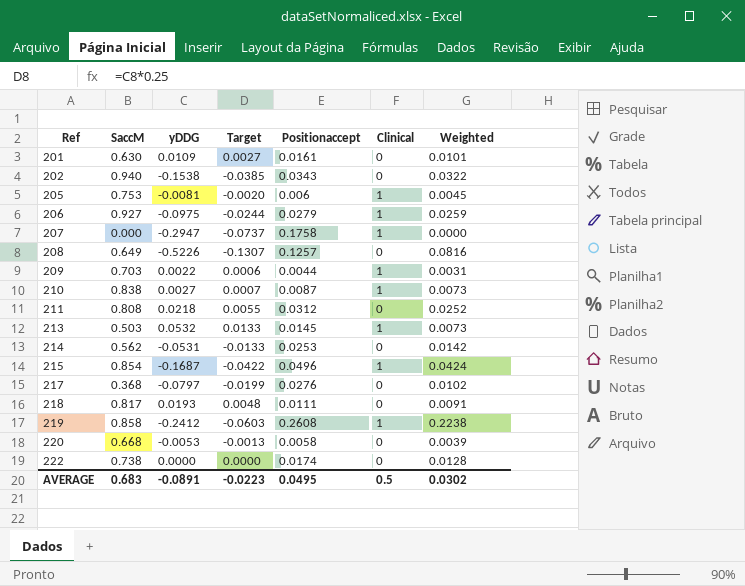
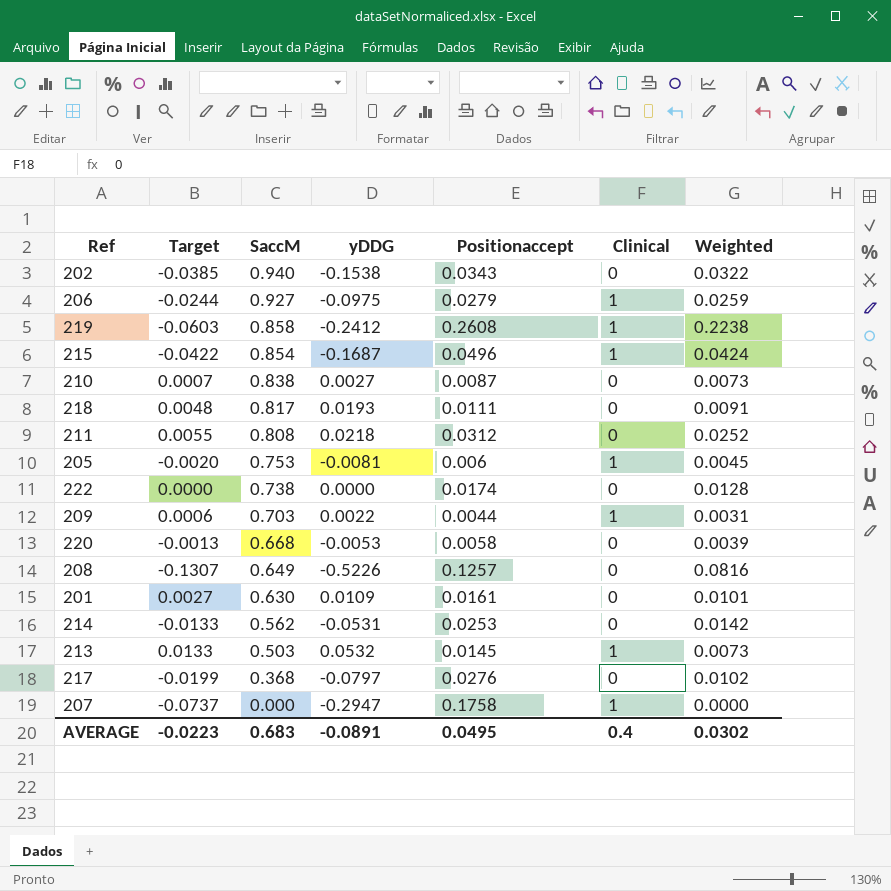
row order: Ref ascending -> SaccM descending
column Target | position: 4 -> 2
210 | Clinical: 1 -> 0
AVERAGE | Clinical: 0.5 -> 0.4

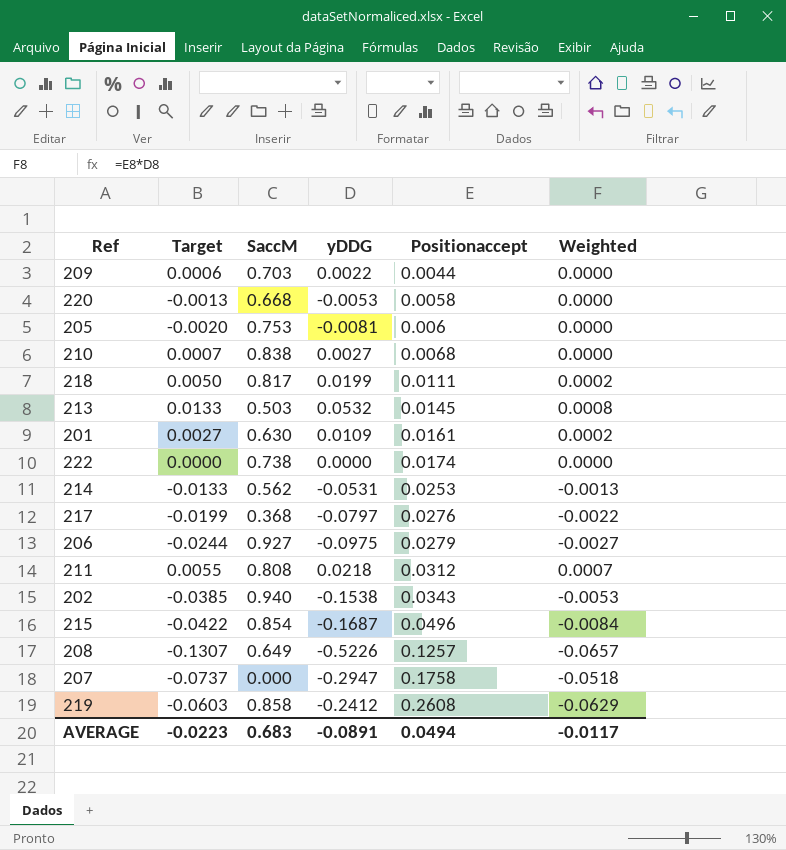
row order: SaccM descending -> Positionaccept ascending
column Clinical | position: 6 -> none
column Weighted | formula: [SaccM] * [Positionaccept] -> [yDDG] * [Positionaccept]
210 | Positionaccept: 0.0087 -> 0.0068
218 | Target: 0.0048 -> 0.0050
218 | yDDG: 0.0193 -> 0.0199
AVERAGE | Positionaccept: 0.0495 -> 0.0494
AVERAGE | Weighted: 0.0302 -> -0.0117

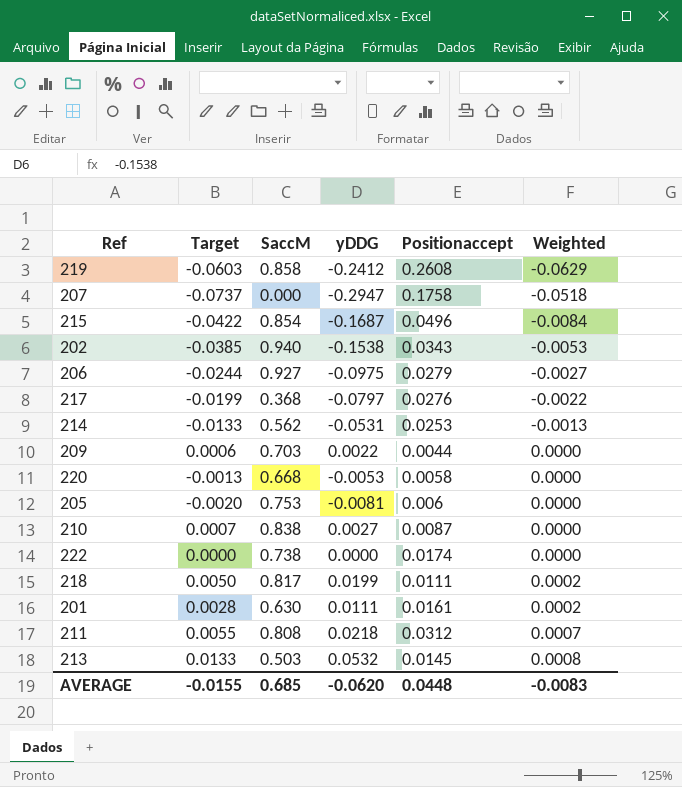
row order: Positionaccept ascending -> Weighted ascending
row 208: -0.1307 | 0.649 | -0.5226 | 0.1257 | -0.0657 -> none
210 | Positionaccept: 0.0068 -> 0.0087
201 | Target: 0.0027 -> 0.0028
201 | yDDG: 0.0109 -> 0.0111
AVERAGE | Target: -0.0223 -> -0.0155
AVERAGE | SaccM: 0.683 -> 0.685
AVERAGE | yDDG: -0.0891 -> -0.0620
AVERAGE | Positionaccept: 0.0494 -> 0.0448
AVERAGE | Weighted: -0.0117 -> -0.0083

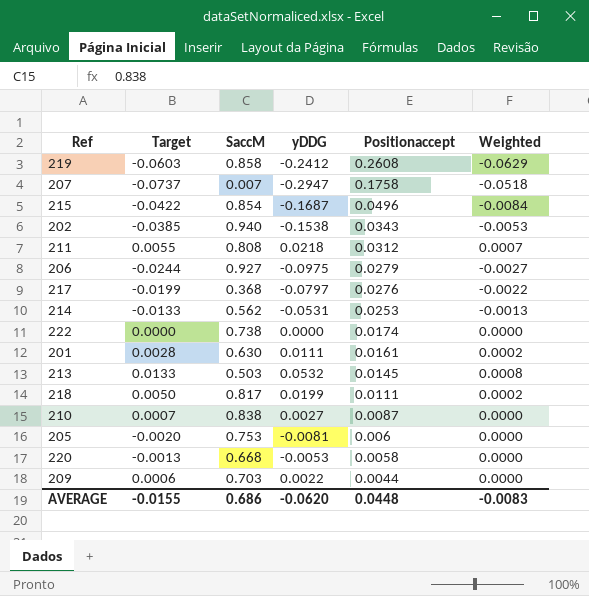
row order: Weighted ascending -> Positionaccept descending
207 | SaccM: 0.000 -> 0.007
AVERAGE | SaccM: 0.685 -> 0.686

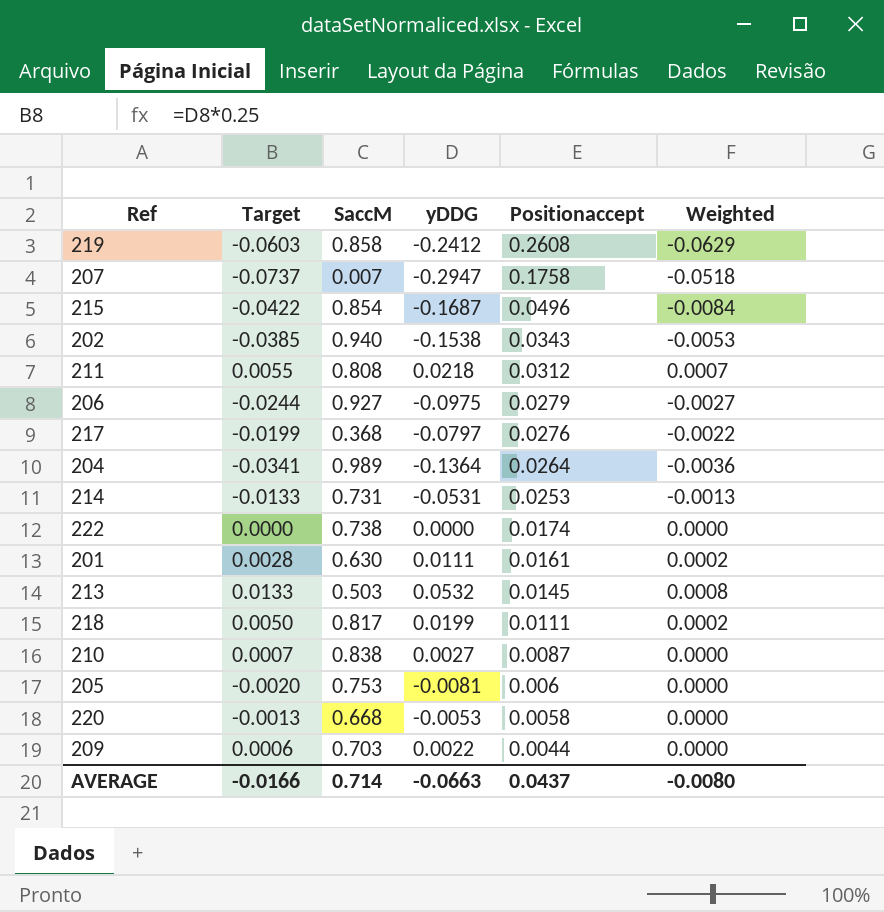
row 204: none -> -0.0341 | 0.989 | -0.1364 | 0.0264 | -0.0036
214 | SaccM: 0.562 -> 0.731
AVERAGE | Target: -0.0155 -> -0.0166
AVERAGE | SaccM: 0.686 -> 0.714
AVERAGE | yDDG: -0.0620 -> -0.0663
AVERAGE | Positionaccept: 0.0448 -> 0.0437
AVERAGE | Weighted: -0.0083 -> -0.0080

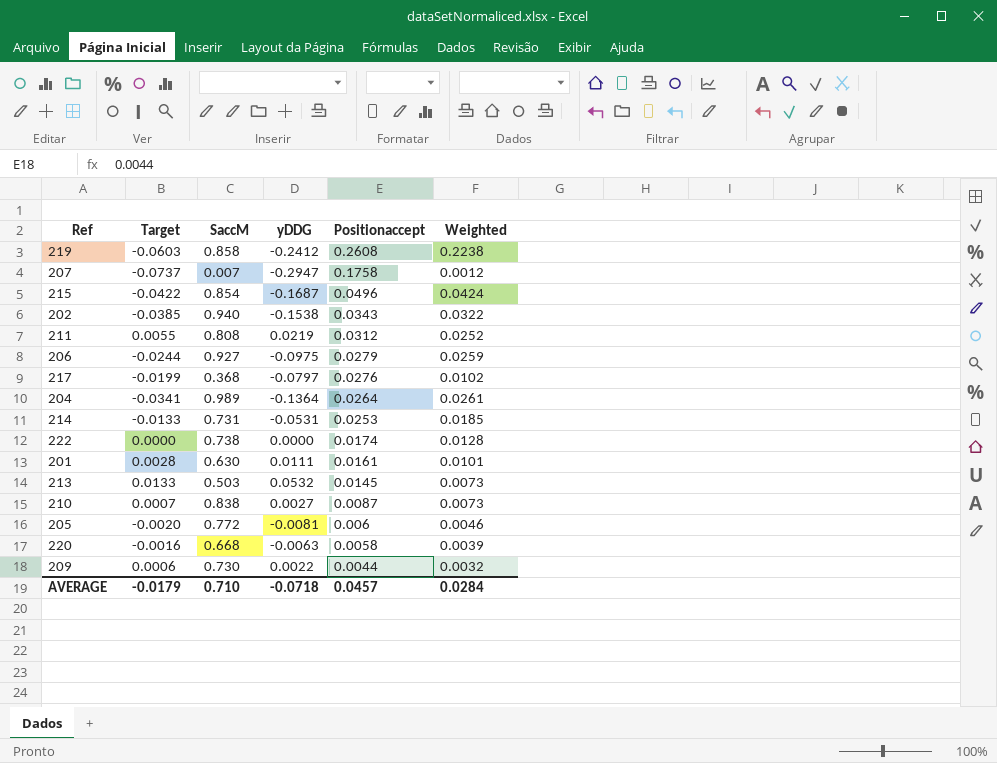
column Weighted | formula: [yDDG] * [Positionaccept] -> [SaccM] * [Positionaccept]
row 218: 0.0050 | 0.817 | 0.0199 | 0.0111 | 0.0002 -> none
211 | yDDG: 0.0218 -> 0.0219
205 | SaccM: 0.753 -> 0.772
220 | Target: -0.0013 -> -0.0016
220 | yDDG: -0.0053 -> -0.0063
209 | SaccM: 0.703 -> 0.730
AVERAGE | Target: -0.0166 -> -0.0179
AVERAGE | SaccM: 0.714 -> 0.710
AVERAGE | yDDG: -0.0663 -> -0.0718
AVERAGE | Positionaccept: 0.0437 -> 0.0457
AVERAGE | Weighted: -0.0080 -> 0.0284

